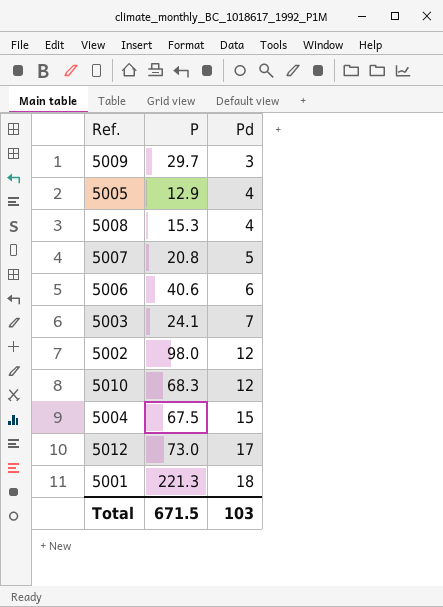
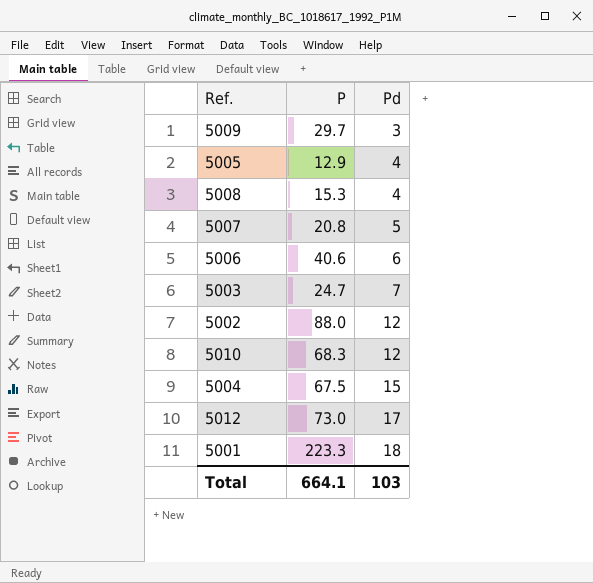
5003 | P: 24.1 -> 24.7
5002 | P: 98.0 -> 88.0
5001 | P: 221.3 -> 223.3
Total | P: 671.5 -> 664.1

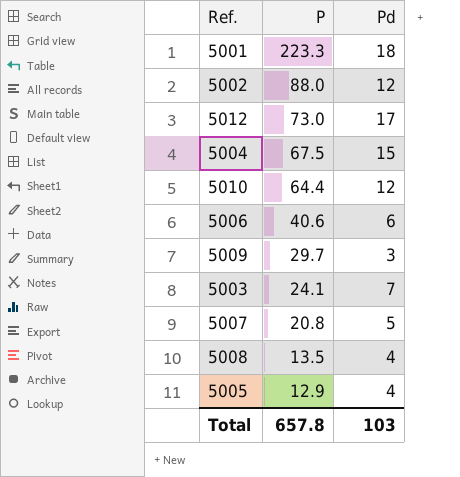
row order: Pd ascending -> P descending
5010 | P: 68.3 -> 64.4
5003 | P: 24.7 -> 24.1
5008 | P: 15.3 -> 13.5
Total | P: 664.1 -> 657.8

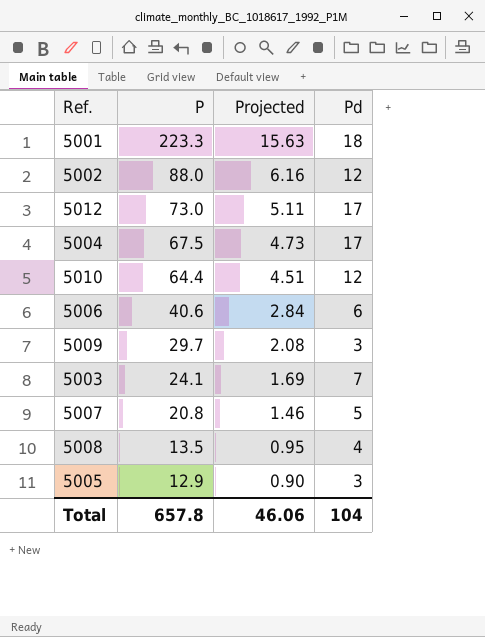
column Projected | formula: none -> [P] * 0.07
5004 | Pd: 15 -> 17
5005 | Pd: 4 -> 3
Total | Pd: 103 -> 104

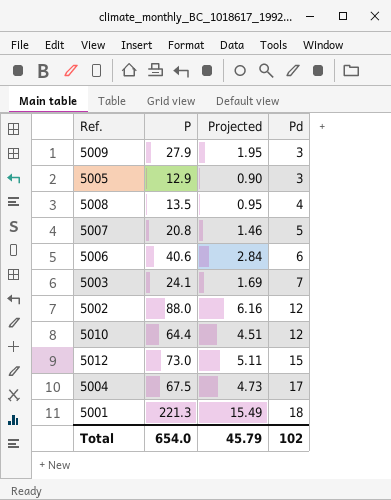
row order: P descending -> Pd ascending
5009 | P: 29.7 -> 27.9
5009 | Projected: 2.08 -> 1.95
5012 | Pd: 17 -> 15
5001 | P: 223.3 -> 221.3
5001 | Projected: 15.63 -> 15.49
Total | P: 657.8 -> 654.0
Total | Projected: 46.06 -> 45.79
Total | Pd: 104 -> 102

